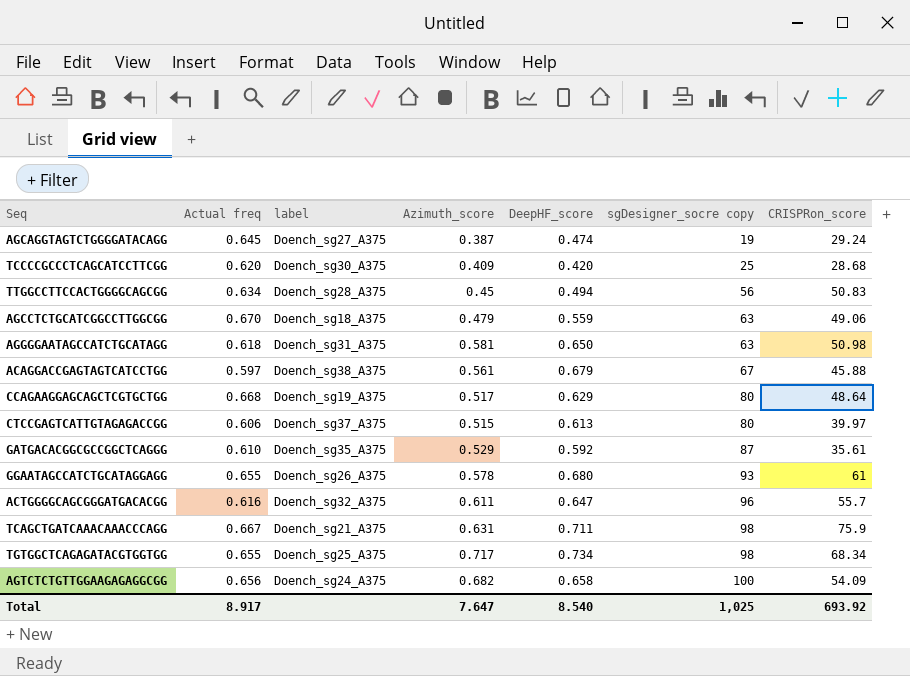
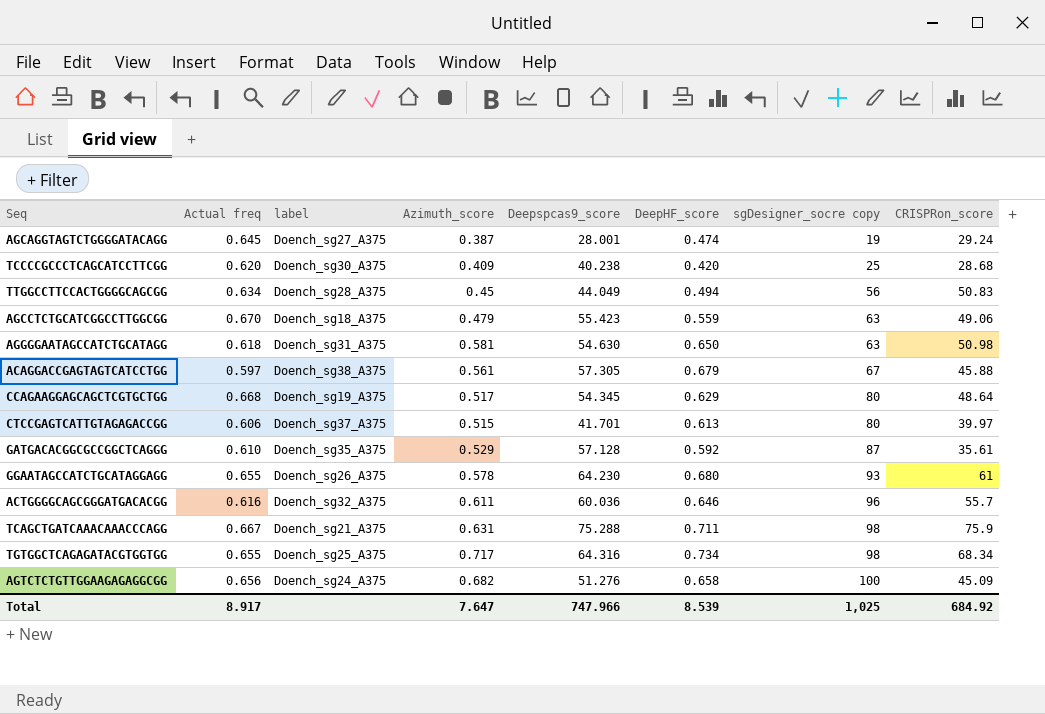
column Deepspcas9_score | position: none -> 5
ACTGGGGCAGCGGGATGACACGG | DeepHF_score: 0.647 -> 0.646
AGTCTCTGTTGGAAGAGAGGCGG | CRISPRon_score: 54.09 -> 45.09
Total | DeepHF_score: 8.540 -> 8.539
Total | CRISPRon_score: 693.92 -> 684.92

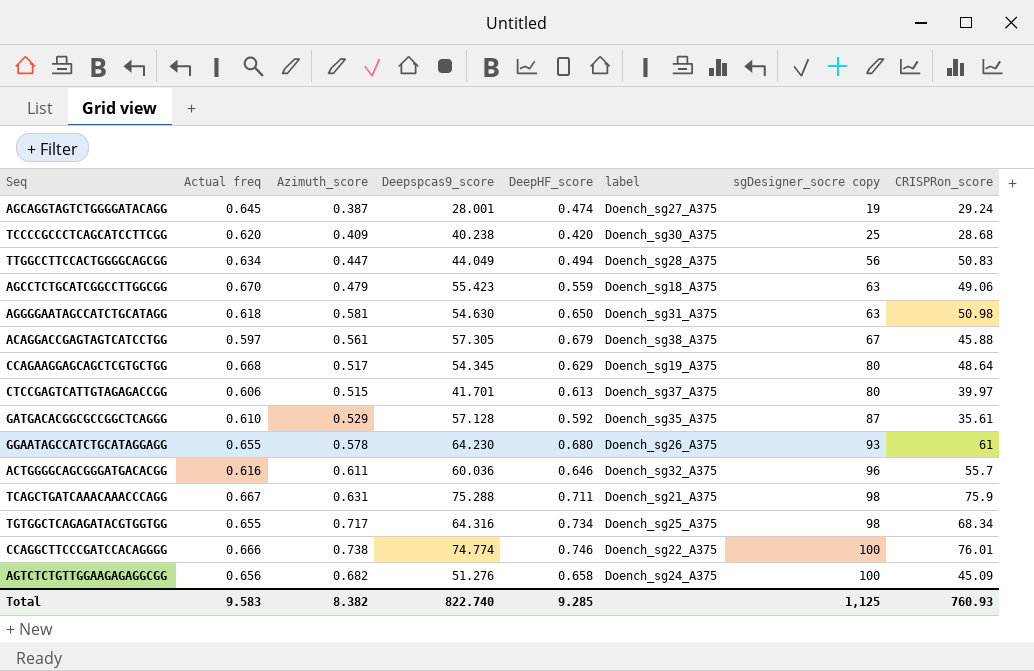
column label | position: 3 -> 6
TTGGCCTTCCACTGGGGCAGCGG | Azimuth_score: 0.45 -> 0.447
row CCAGGCTTCCCGATCCACAGGGG: none -> 0.666 | 0.738 | 74.774 | 0.746 | Doench_sg22_A375 | 100 | 76.01
Total | Actual freq: 8.917 -> 9.583
Total | Azimuth_score: 7.647 -> 8.382
Total | Deepspcas9_score: 747.966 -> 822.740
Total | DeepHF_score: 8.539 -> 9.285
Total | sgDesigner_socre copy: 1,025 -> 1,125
Total | CRISPRon_score: 684.92 -> 760.93

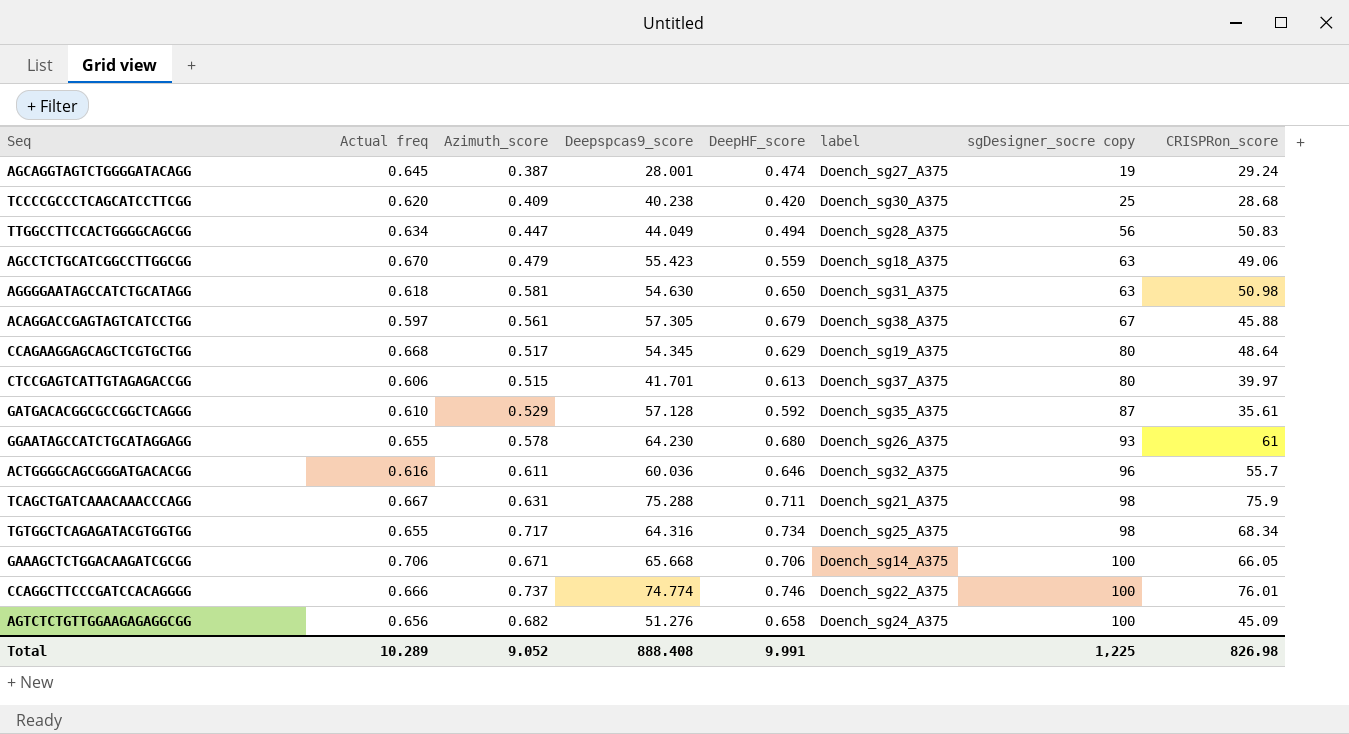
row GAAAGCTCTGGACAAGATCGCGG: none -> 0.706 | 0.671 | 65.668 | 0.706 | Doench_sg14_A375 | 100 | 66.05
CCAGGCTTCCCGATCCACAGGGG | Azimuth_score: 0.738 -> 0.737
Total | Actual freq: 9.583 -> 10.289
Total | Azimuth_score: 8.382 -> 9.052
Total | Deepspcas9_score: 822.740 -> 888.408
Total | DeepHF_score: 9.285 -> 9.991
Total | sgDesigner_socre copy: 1,125 -> 1,225
Total | CRISPRon_score: 760.93 -> 826.98

